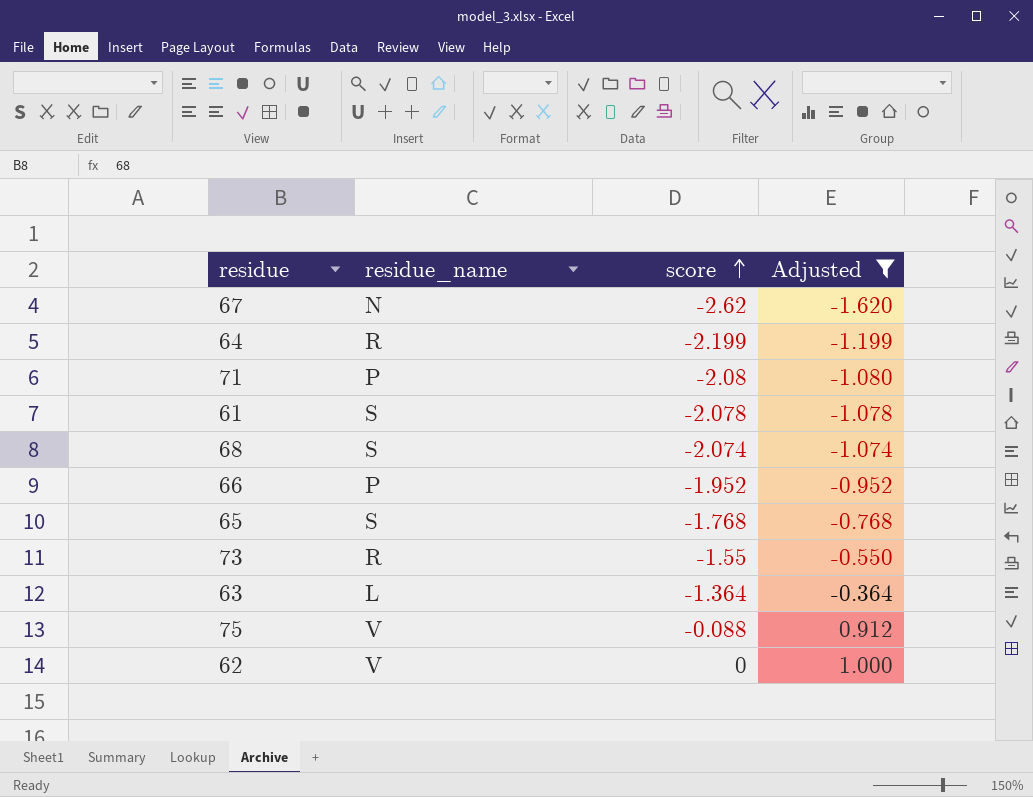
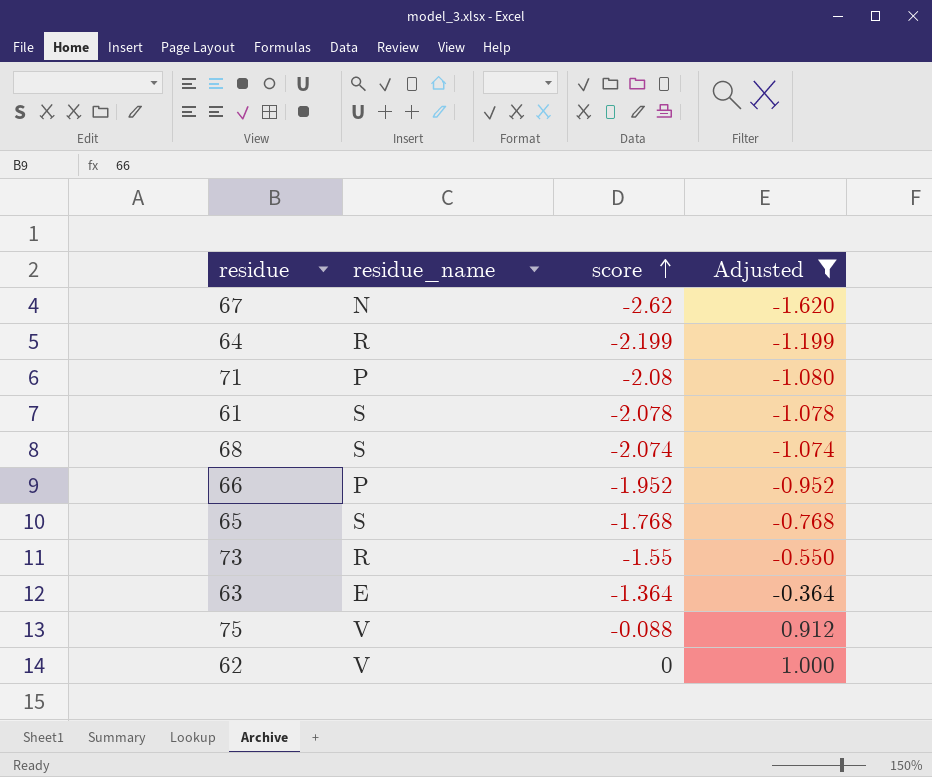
63 | residue_name: L -> E

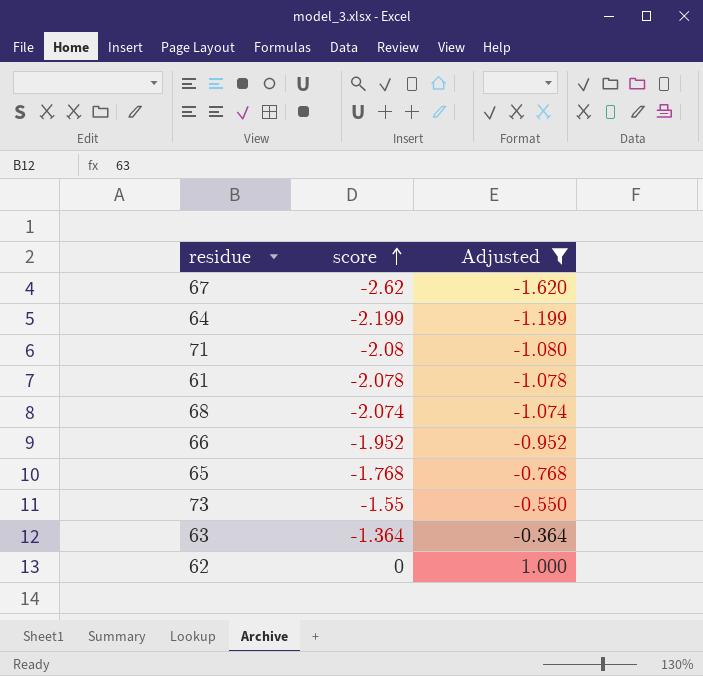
column residue_name | position: 2 -> none
row 75: V | -0.088 | 0.912 -> none

